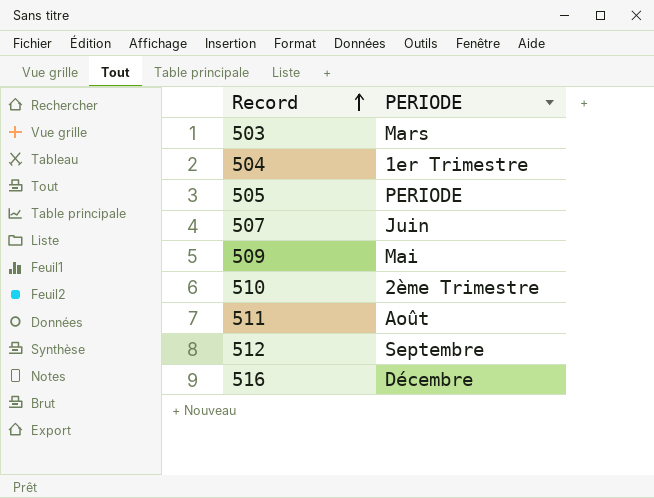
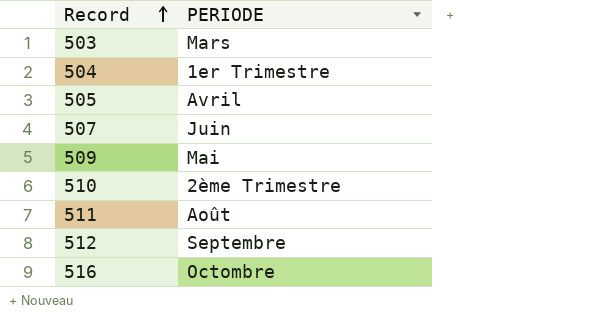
505 | PERIODE: PERIODE -> Avril
516 | PERIODE: Décembre -> Octombre

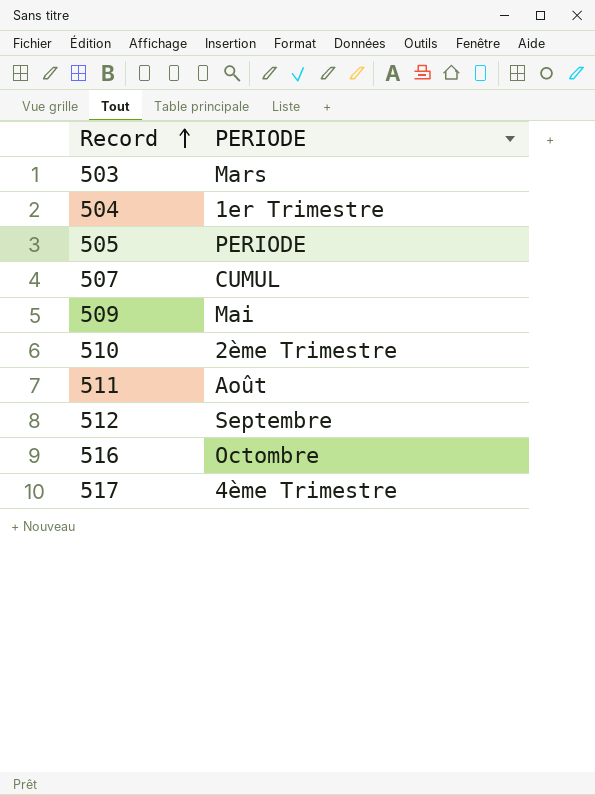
505 | PERIODE: Avril -> PERIODE
507 | PERIODE: Juin -> CUMUL
row 517: none -> 4ème Trimestre

